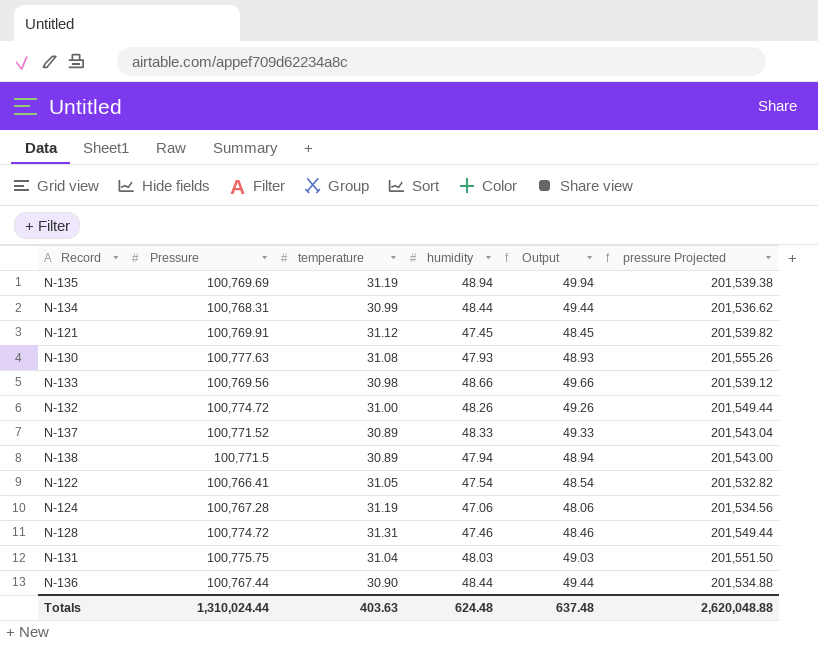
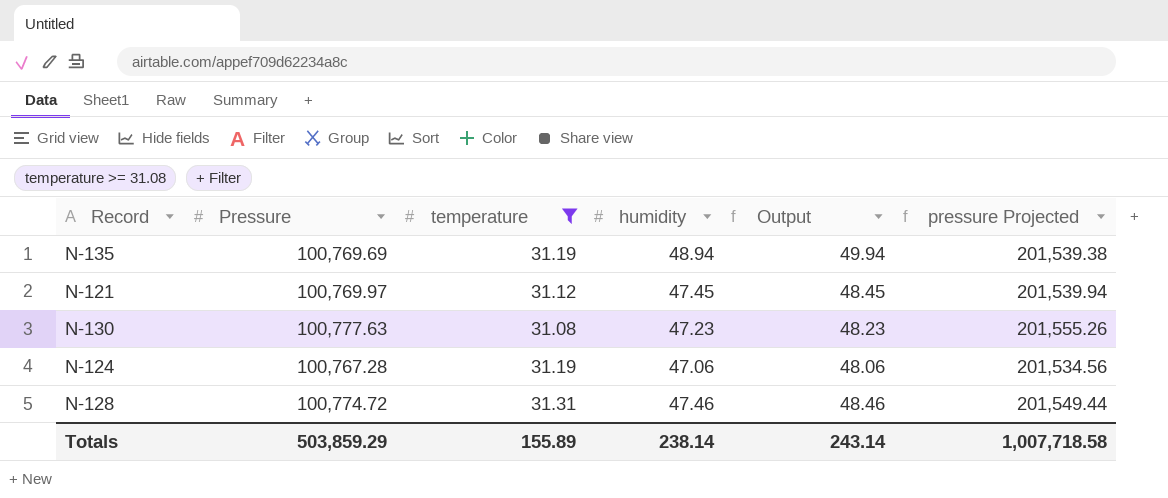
filter: none -> temperature >= 31.08
N-121 | Pressure: 100,769.91 -> 100,769.97
N-121 | pressure Projected: 201,539.82 -> 201,539.94
N-130 | humidity: 47.93 -> 47.23
N-130 | Output: 48.93 -> 48.23
Totals | Pressure: 1,310,024.44 -> 503,859.29
Totals | temperature: 403.63 -> 155.89
Totals | humidity: 624.48 -> 238.14
Totals | Output: 637.48 -> 243.14
Totals | pressure Projected: 2,620,048.88 -> 1,007,718.58

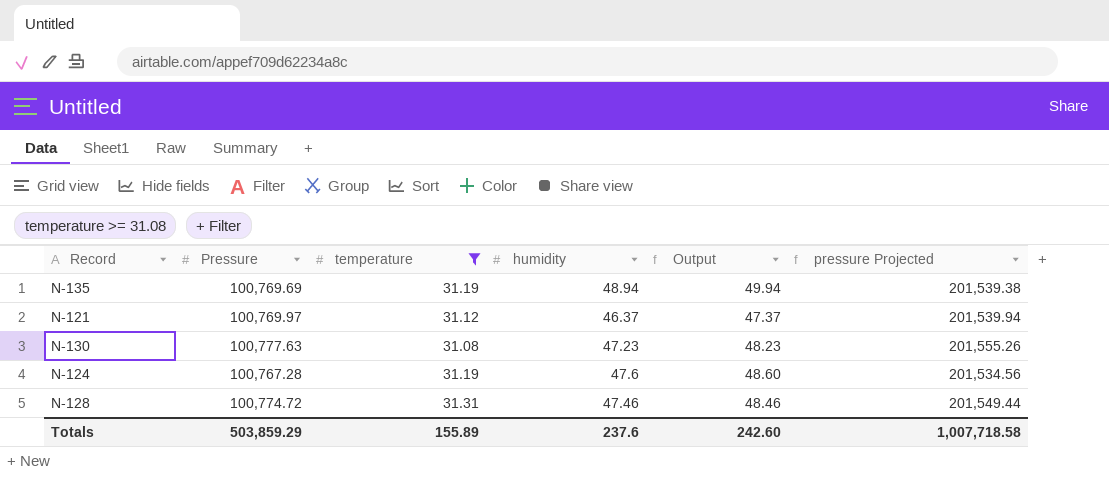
N-121 | humidity: 47.45 -> 46.37
N-121 | Output: 48.45 -> 47.37
N-124 | humidity: 47.06 -> 47.6
N-124 | Output: 48.06 -> 48.60
Totals | humidity: 238.14 -> 237.6
Totals | Output: 243.14 -> 242.60

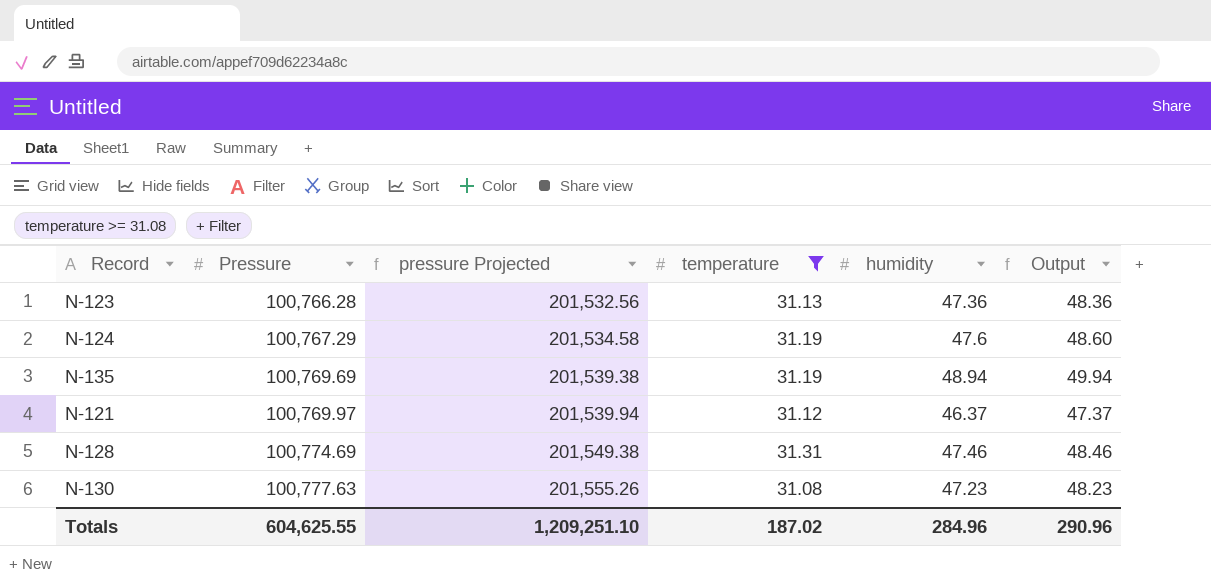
row order: none -> Pressure ascending
column pressure Projected | position: 6 -> 3
row N-123: none -> 100,766.28 | 201,532.56 | 31.13 | 47.36 | 48.36
N-124 | Pressure: 100,767.28 -> 100,767.29
N-124 | pressure Projected: 201,534.56 -> 201,534.58
N-128 | Pressure: 100,774.72 -> 100,774.69
N-128 | pressure Projected: 201,549.44 -> 201,549.38
Totals | Pressure: 503,859.29 -> 604,625.55
Totals | pressure Projected: 1,007,718.58 -> 1,209,251.10
Totals | temperature: 155.89 -> 187.02
Totals | humidity: 237.6 -> 284.96
Totals | Output: 242.60 -> 290.96

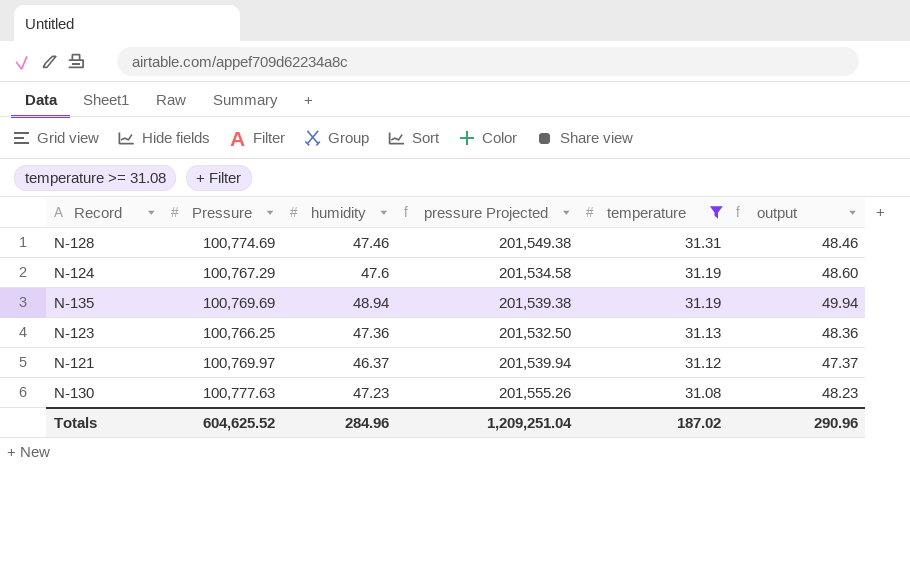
row order: Pressure ascending -> temperature descending
column humidity | position: 5 -> 3
column name: Output -> output
N-123 | Pressure: 100,766.28 -> 100,766.25
N-123 | pressure Projected: 201,532.56 -> 201,532.50
Totals | Pressure: 604,625.55 -> 604,625.52
Totals | pressure Projected: 1,209,251.10 -> 1,209,251.04

